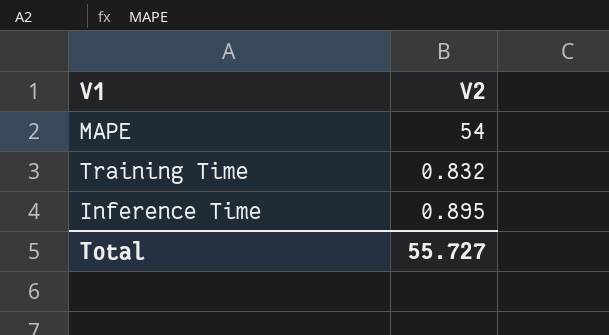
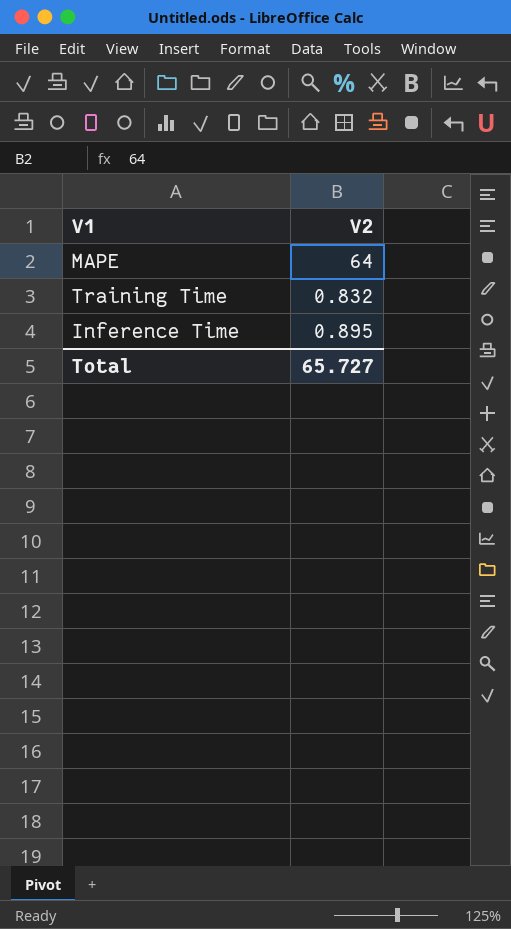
MAPE | V2: 54 -> 64
Total | V2: 55.727 -> 65.727

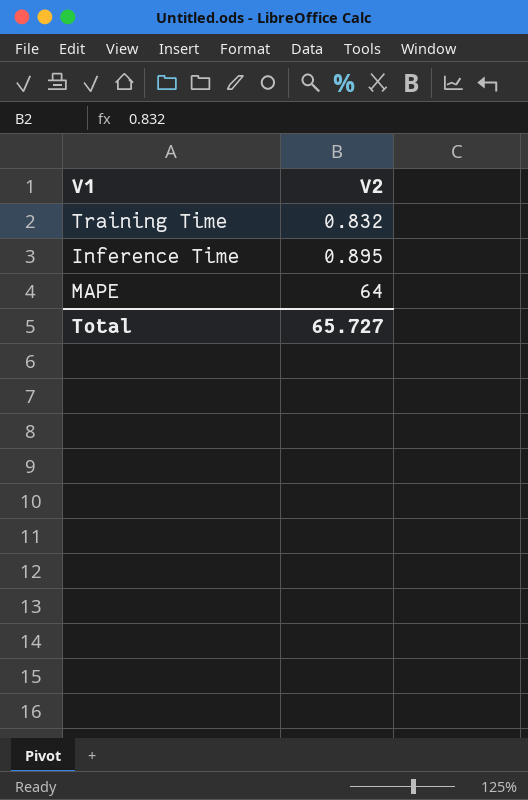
row order: none -> V2 ascending

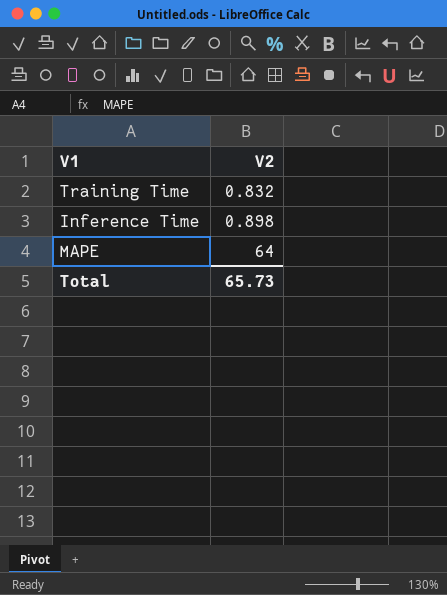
Inference Time | V2: 0.895 -> 0.898
Total | V2: 65.727 -> 65.73

